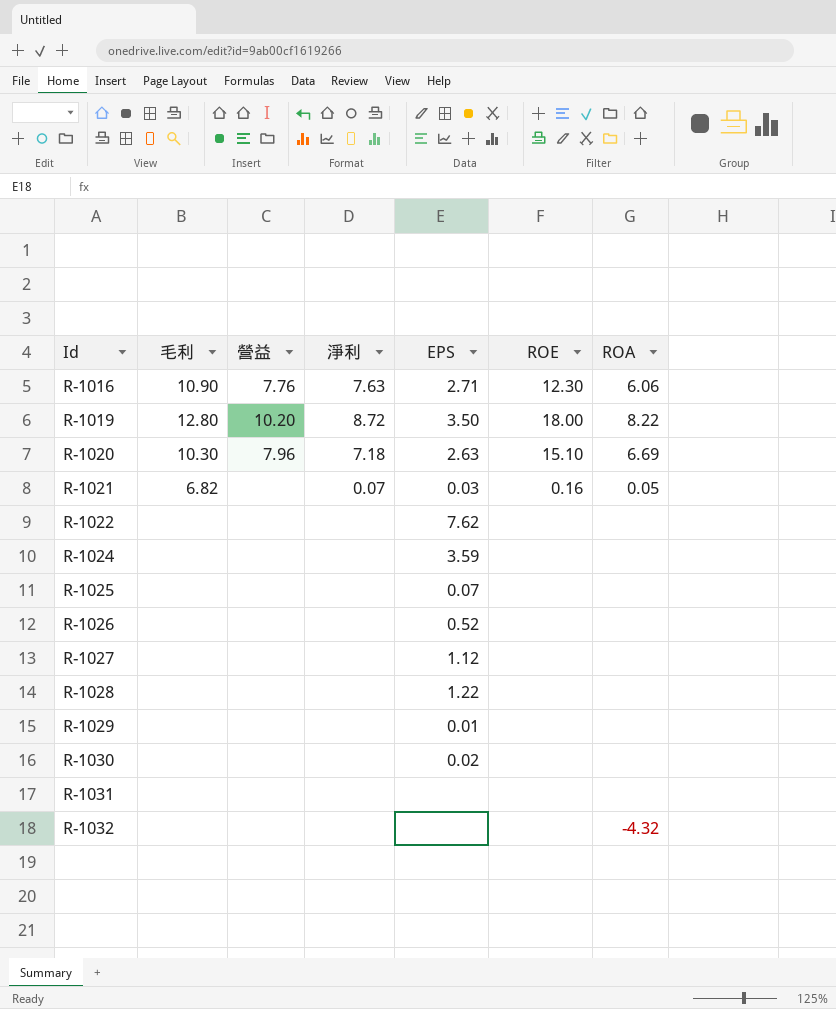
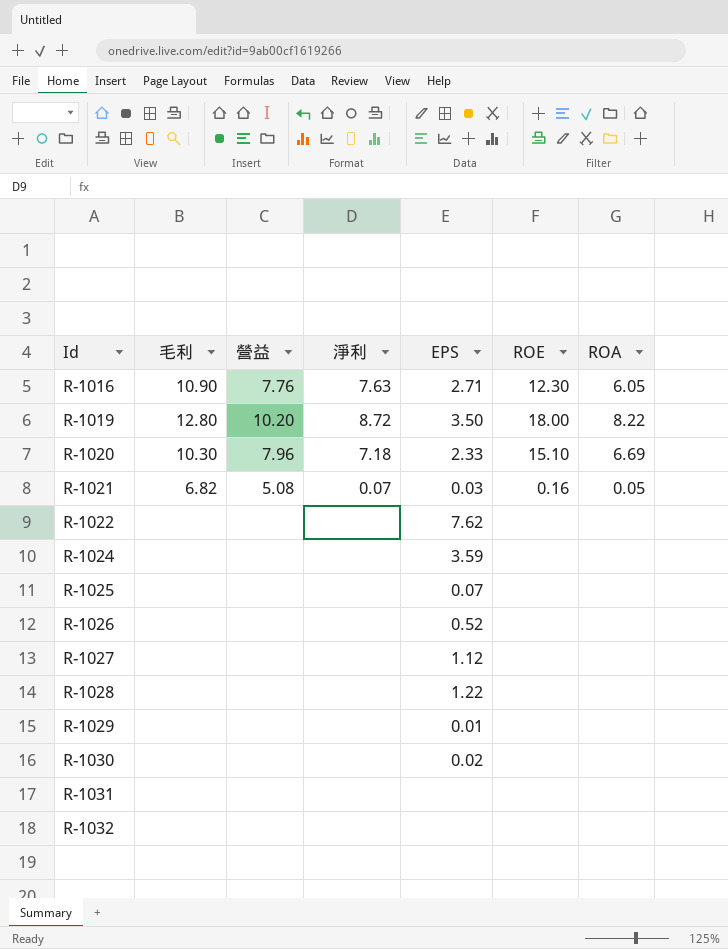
R-1016 | ROA: 6.06 -> 6.05
R-1020 | EPS: 2.63 -> 2.33
R-1021 | 營益: none -> 5.08
R-1032 | ROA: -4.32 -> none

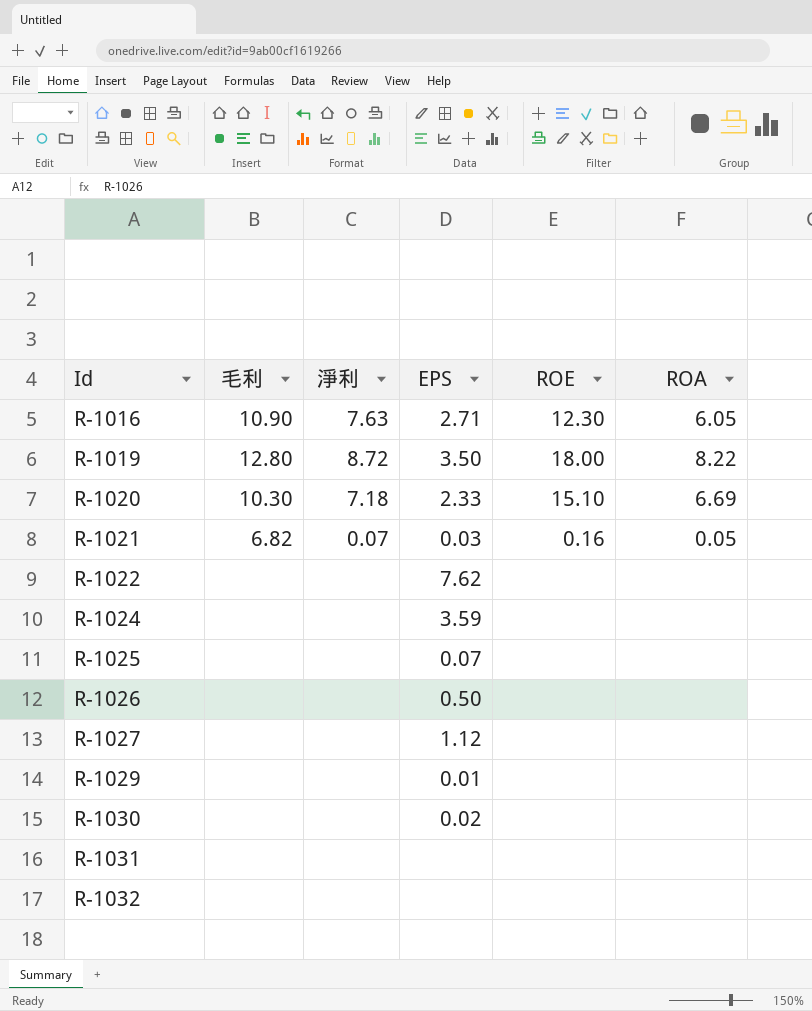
column 營益 | position: 3 -> none
row R-1028: none | none | none | 1.22 | none | none -> none
R-1026 | EPS: 0.52 -> 0.50

